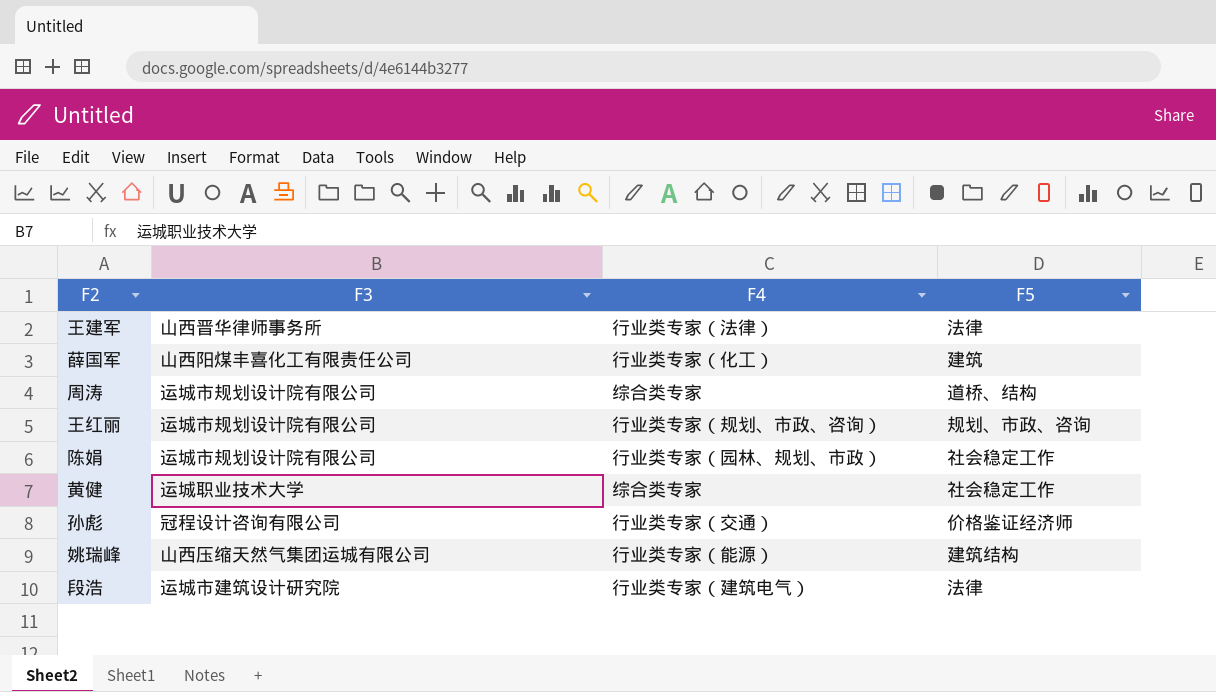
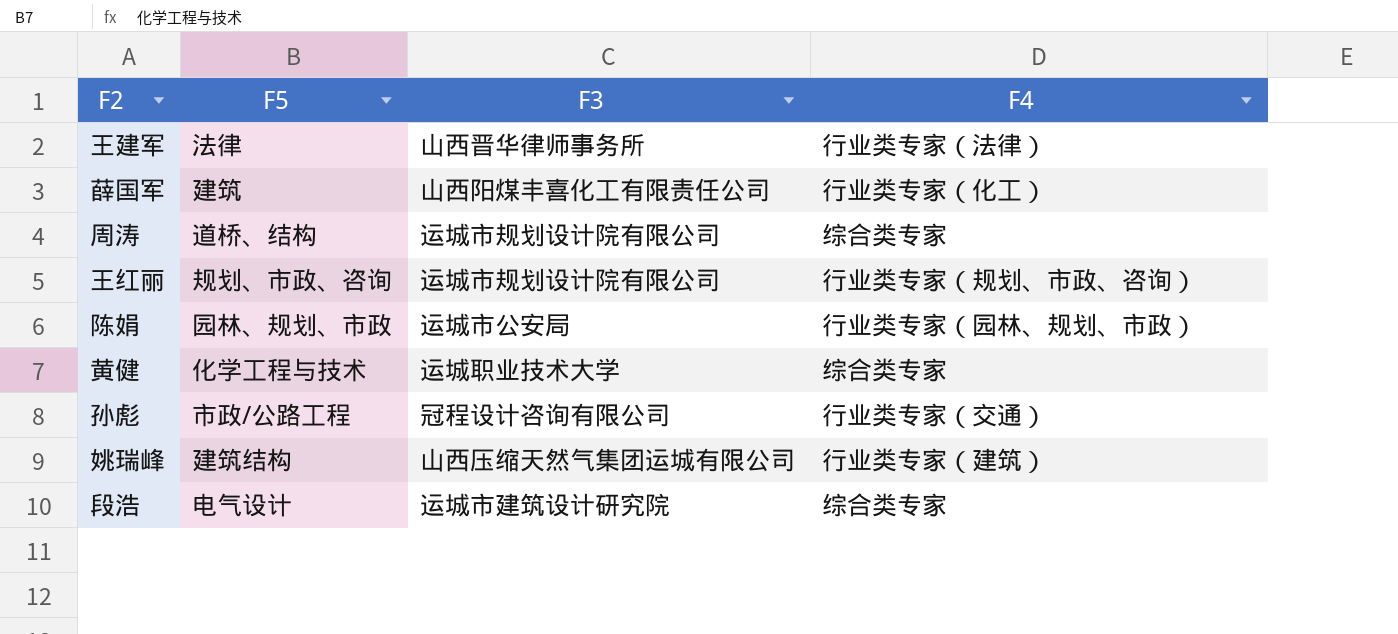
column F5 | position: 4 -> 2
陈娟 | F5: 社会稳定工作 -> 园林、规划、市政
陈娟 | F3: 运城市规划设计院有限公司 -> 运城市公安局
黄健 | F5: 社会稳定工作 -> 化学工程与技术
孙彪 | F5: 价格鉴证经济师 -> 市政/公路工程
姚瑞峰 | F4: 行业类专家（能源） -> 行业类专家（建筑）
段浩 | F5: 法律 -> 电气设计
段浩 | F4: 行业类专家（建筑电气） -> 综合类专家

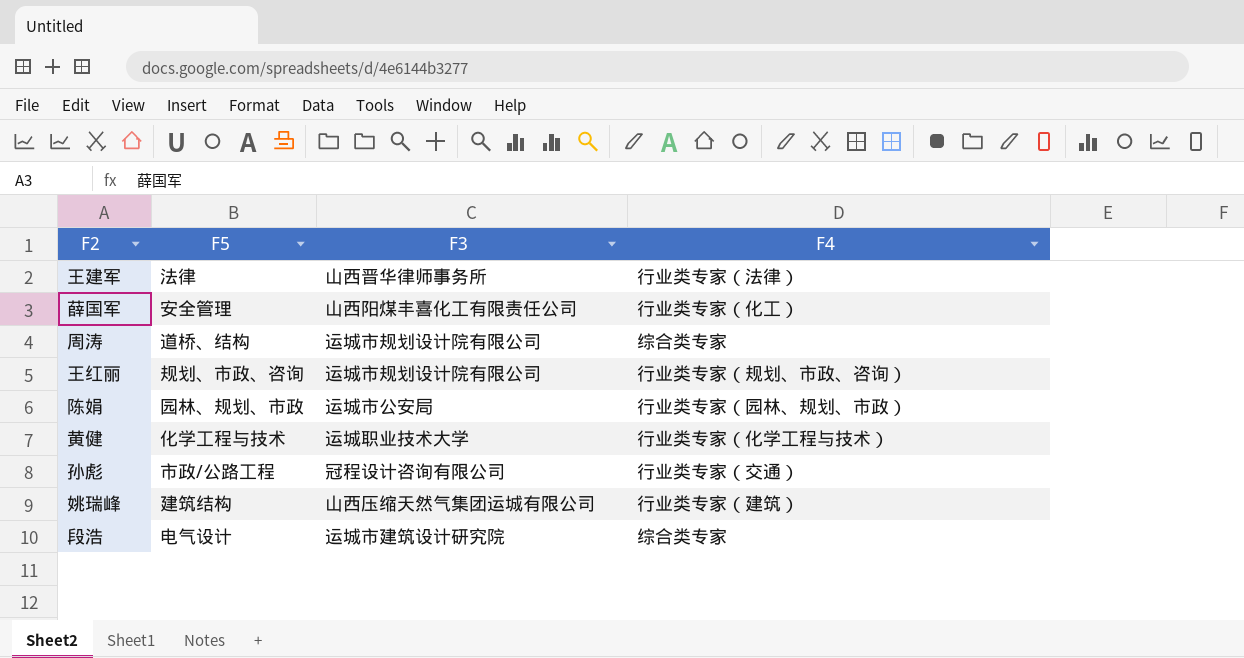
薛国军 | F5: 建筑 -> 安全管理
黄健 | F4: 综合类专家 -> 行业类专家（化学工程与技术）

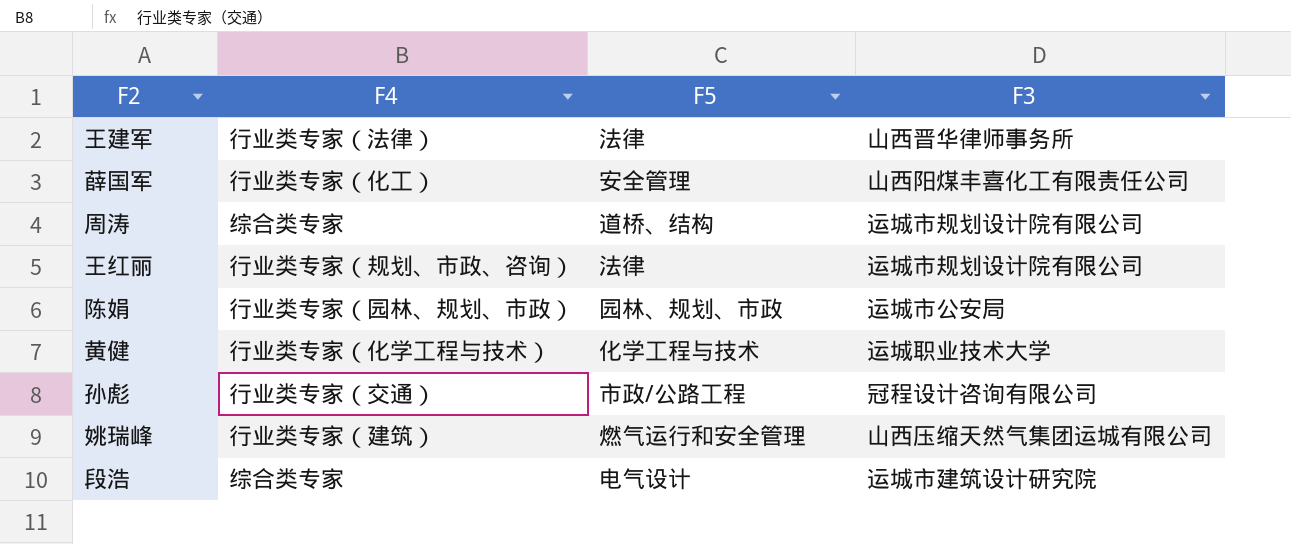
column F4 | position: 4 -> 2
王红丽 | F5: 规划、市政、咨询 -> 法律
姚瑞峰 | F5: 建筑结构 -> 燃气运行和安全管理

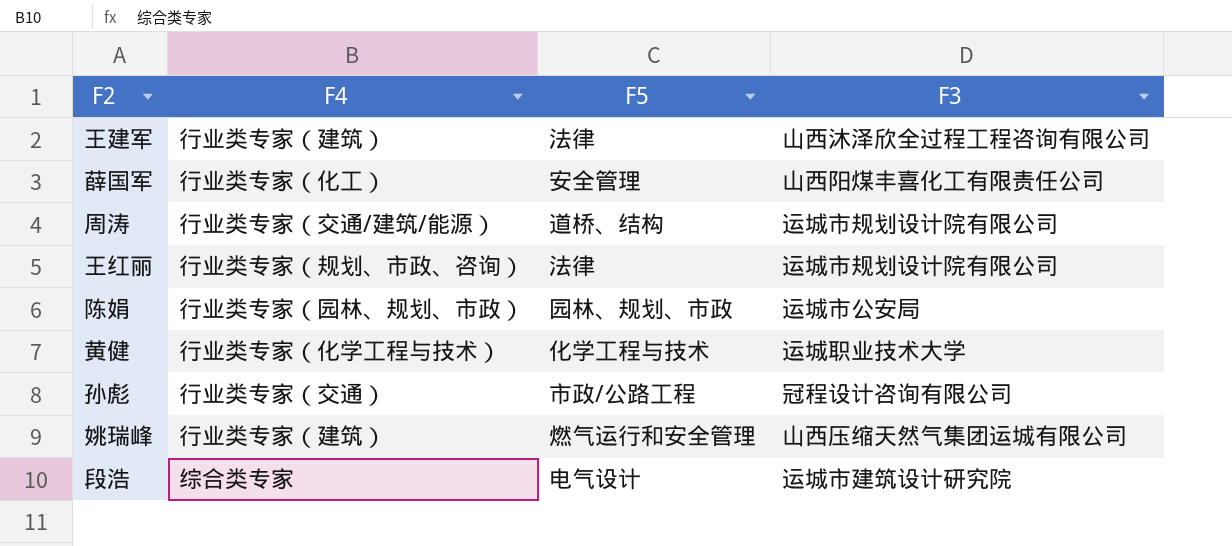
王建军 | F4: 行业类专家（法律） -> 行业类专家（建筑）
王建军 | F3: 山西晋华律师事务所 -> 山西沐泽欣全过程工程咨询有限公司
周涛 | F4: 综合类专家 -> 行业类专家（交通/建筑/能源）

